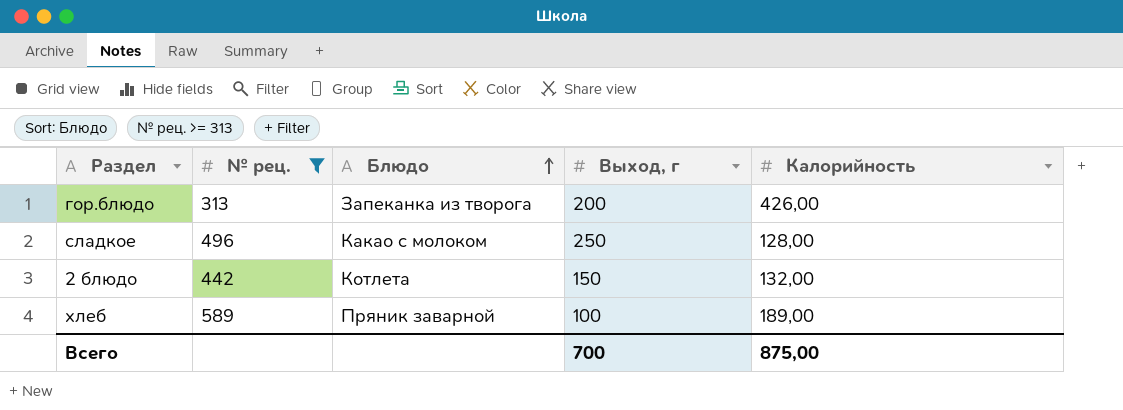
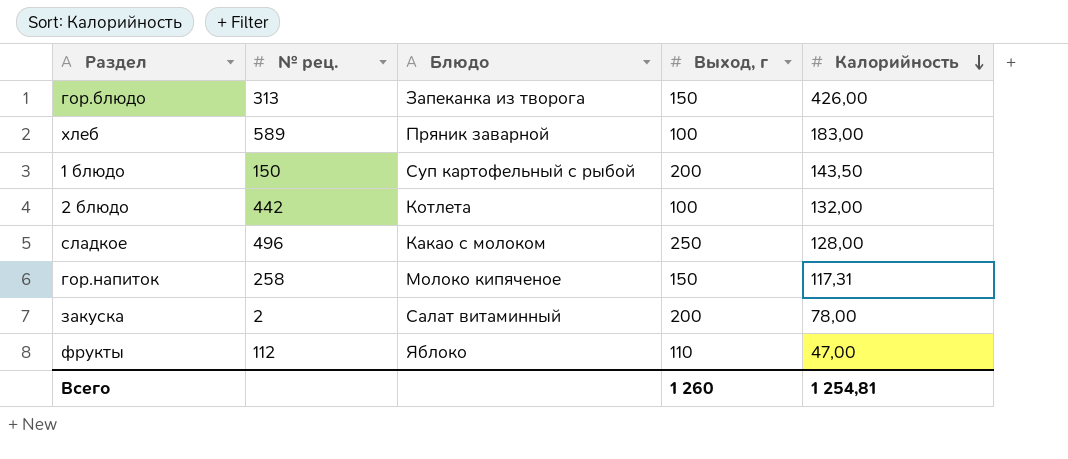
filter: № рец. >= 313 -> none
row order: Блюдо ascending -> Калорийность descending
гор.блюдо | Выход, г: 200 -> 150
хлеб | Калорийность: 189,00 -> 183,00
2 блюдо | Выход, г: 150 -> 100
Всего | Выход, г: 700 -> 1 260
Всего | Калорийность: 875,00 -> 1 254,81

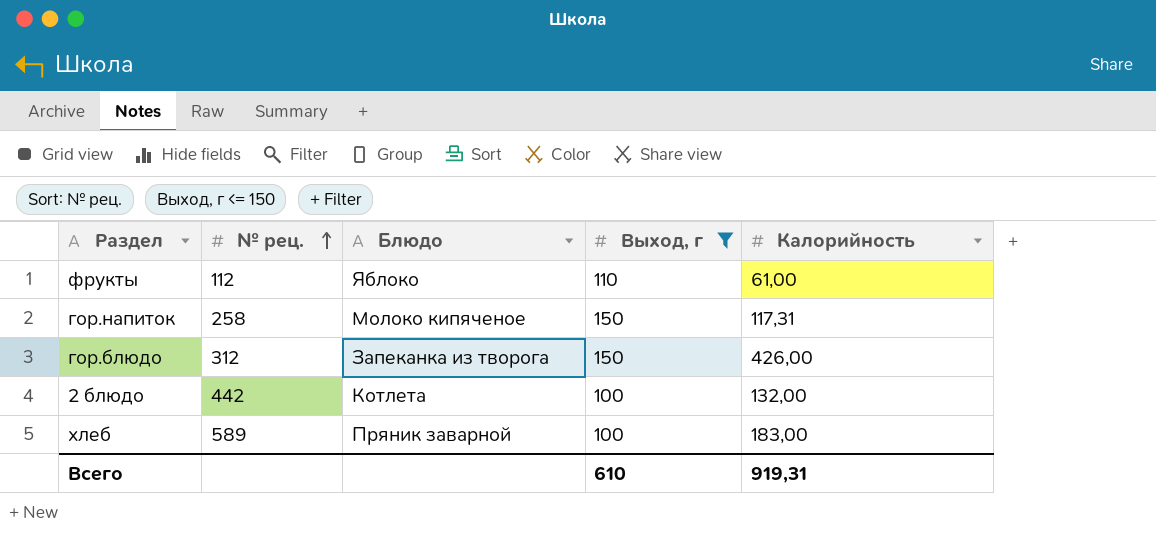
filter: none -> Выход, г <= 150
row order: Калорийность descending -> № рец. ascending
фрукты | Калорийность: 47,00 -> 61,00
гор.блюдо | № рец.: 313 -> 312
Всего | Выход, г: 1 260 -> 610
Всего | Калорийность: 1 254,81 -> 919,31

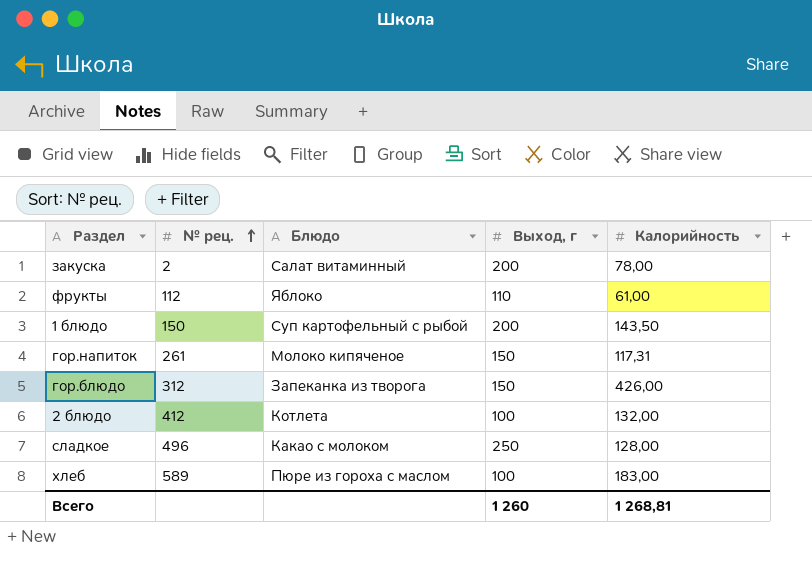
filter: Выход, г <= 150 -> none
гор.напиток | № рец.: 258 -> 261
2 блюдо | № рец.: 442 -> 412
хлеб | Блюдо: Пряник заварной -> Пюре из гороха с маслом
Всего | Выход, г: 610 -> 1 260
Всего | Калорийность: 919,31 -> 1 268,81

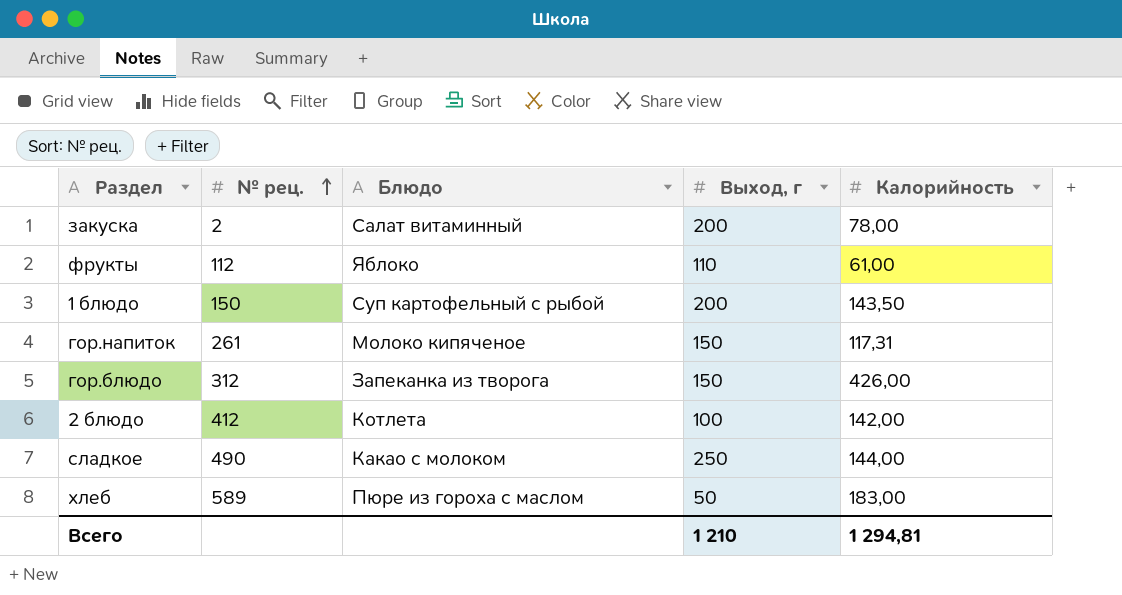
2 блюдо | Калорийность: 132,00 -> 142,00
сладкое | № рец.: 496 -> 490
сладкое | Калорийность: 128,00 -> 144,00
хлеб | Выход, г: 100 -> 50
Всего | Выход, г: 1 260 -> 1 210
Всего | Калорийность: 1 268,81 -> 1 294,81

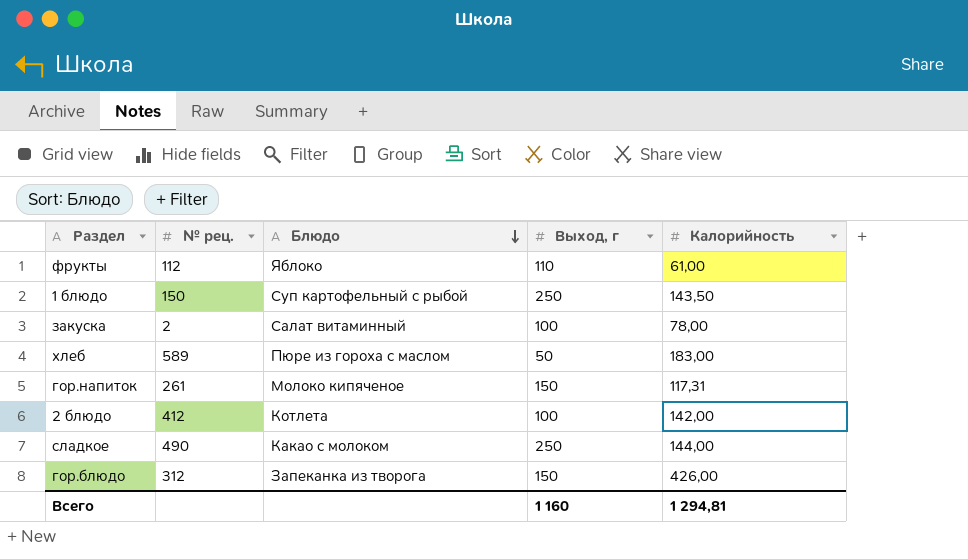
row order: № рец. ascending -> Блюдо descending
1 блюдо | Выход, г: 200 -> 250
закуска | Выход, г: 200 -> 100
Всего | Выход, г: 1 210 -> 1 160

